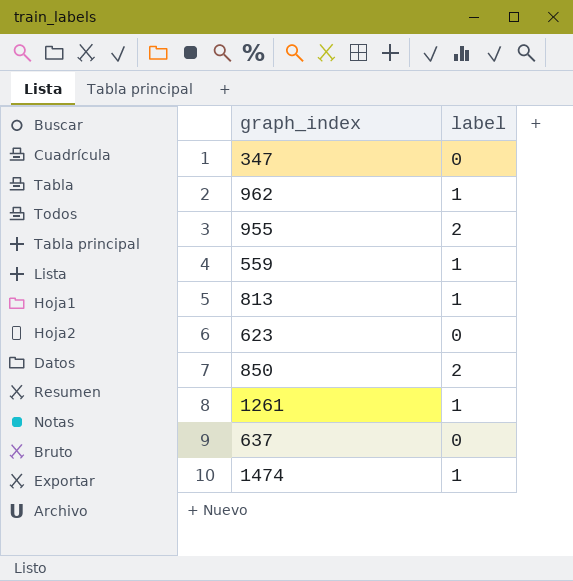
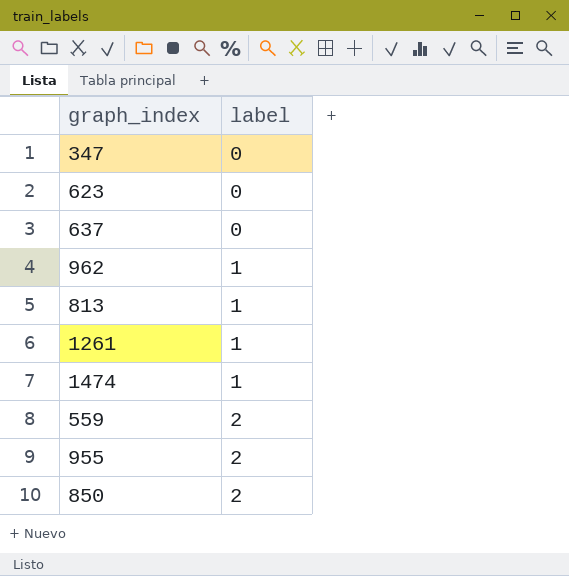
row order: none -> label ascending
559 | label: 1 -> 2

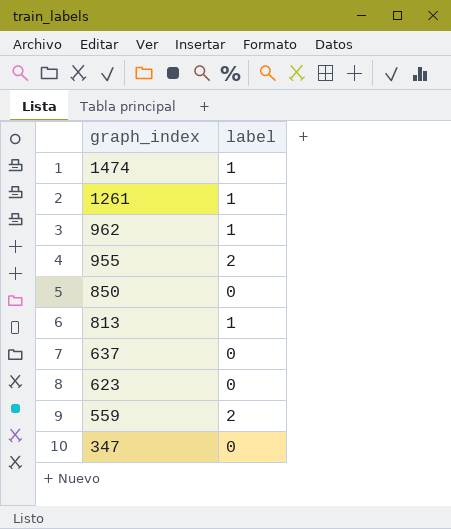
row order: label ascending -> graph_index descending
850 | label: 2 -> 0

